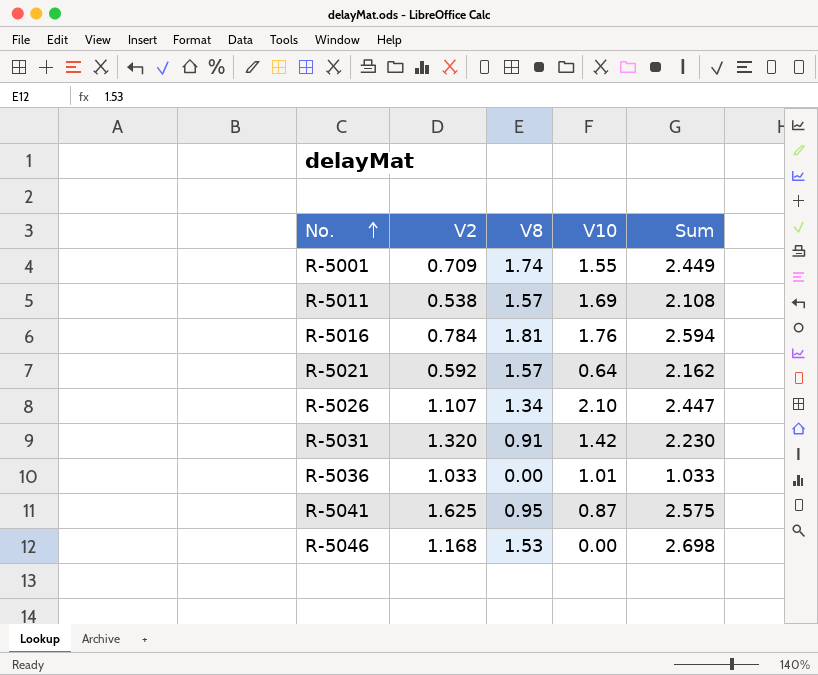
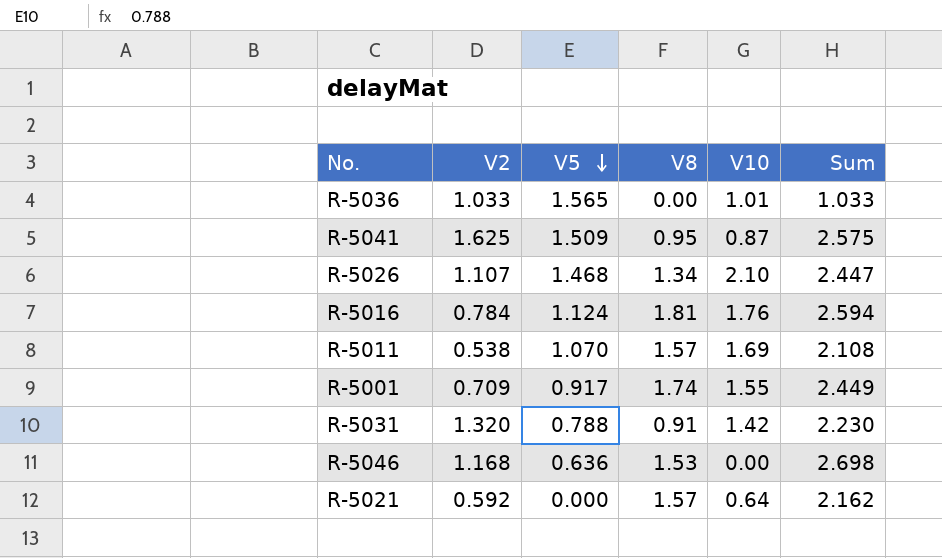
row order: No. ascending -> V5 descending
column V5 | position: none -> 3

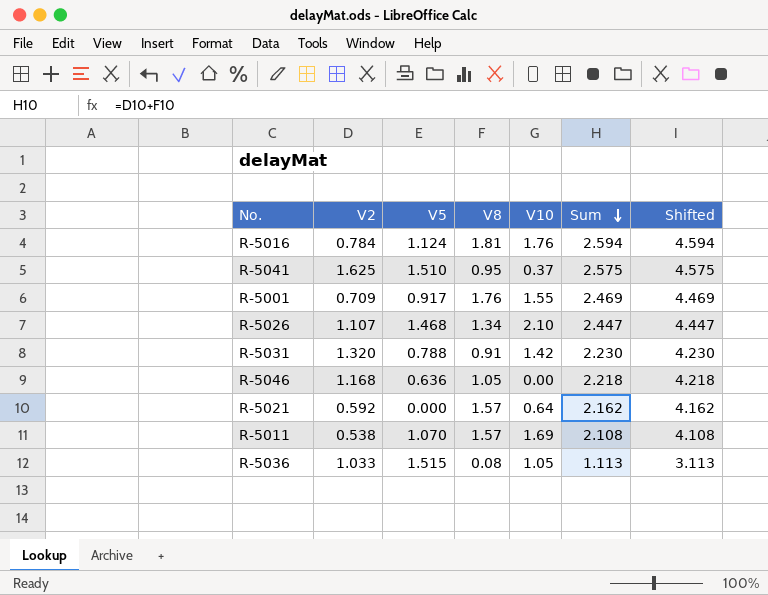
row order: V5 descending -> Sum descending
column Shifted | formula: none -> [Sum] + 2
R-5041 | V5: 1.509 -> 1.510
R-5041 | V10: 0.87 -> 0.37
R-5001 | V8: 1.74 -> 1.76
R-5001 | Sum: 2.449 -> 2.469
R-5046 | V8: 1.53 -> 1.05
R-5046 | Sum: 2.698 -> 2.218
R-5036 | V5: 1.565 -> 1.515
R-5036 | V8: 0.00 -> 0.08
R-5036 | V10: 1.01 -> 1.05
R-5036 | Sum: 1.033 -> 1.113

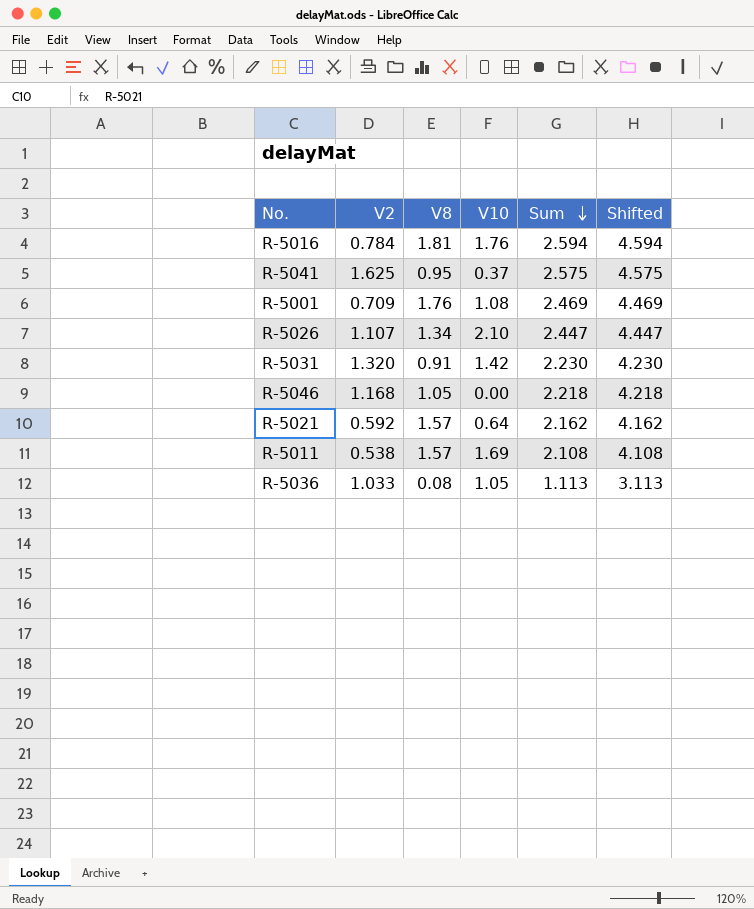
column V5 | position: 3 -> none
R-5001 | V10: 1.55 -> 1.08

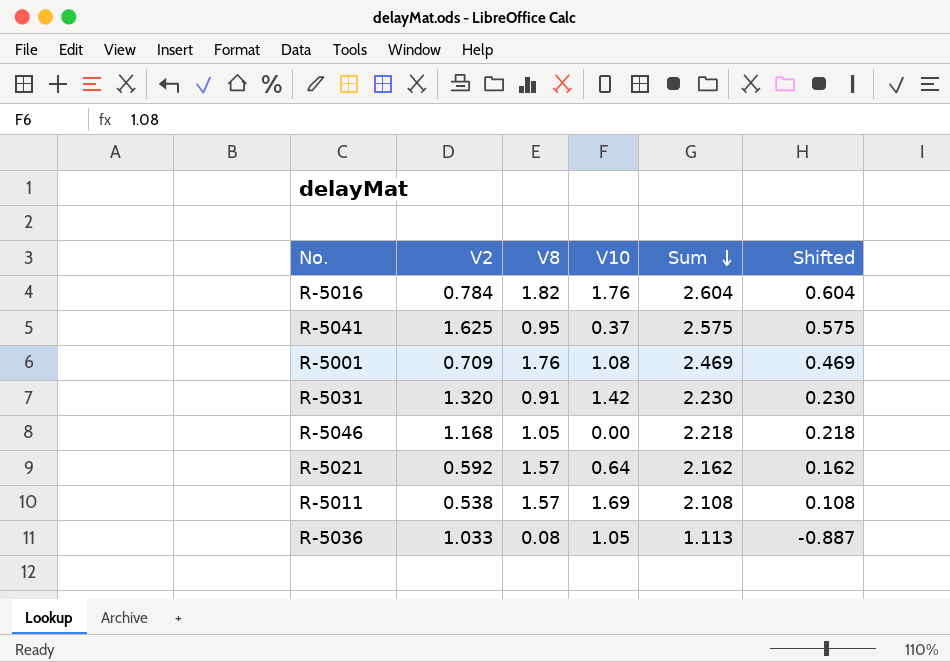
column Shifted | formula: [Sum] + 2 -> [Sum] - 2
row R-5026: 1.107 | 1.34 | 2.10 | 2.447 | 4.447 -> none
R-5016 | V8: 1.81 -> 1.82
R-5016 | Sum: 2.594 -> 2.604

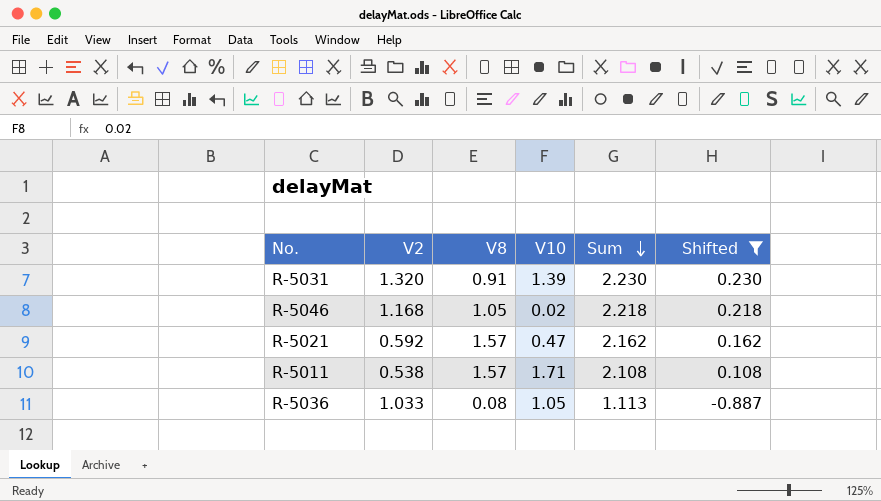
filter: none -> Shifted <= 0.230
R-5031 | V10: 1.42 -> 1.39
R-5046 | V10: 0.00 -> 0.02
R-5021 | V10: 0.64 -> 0.47
R-5011 | V10: 1.69 -> 1.71

